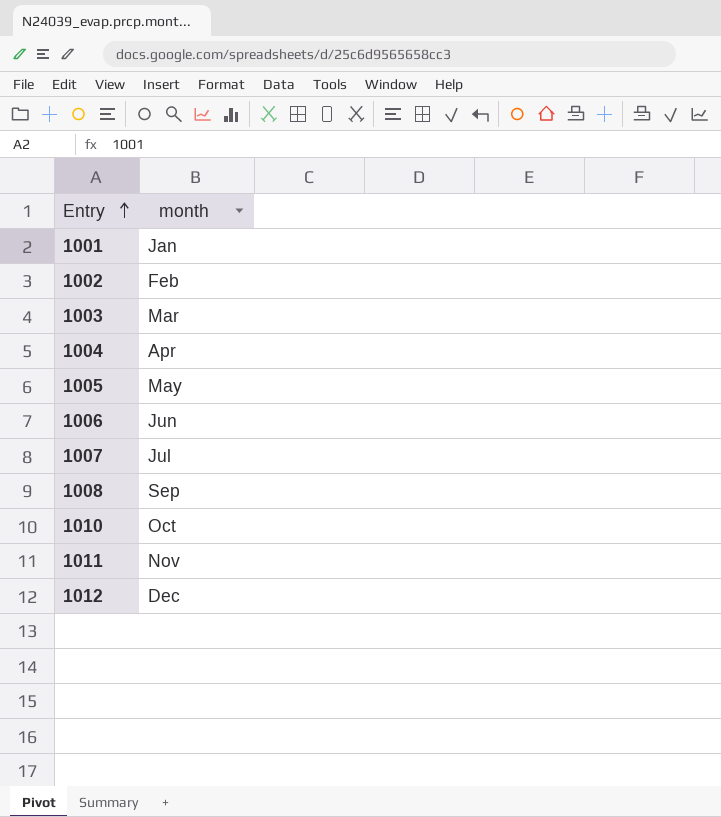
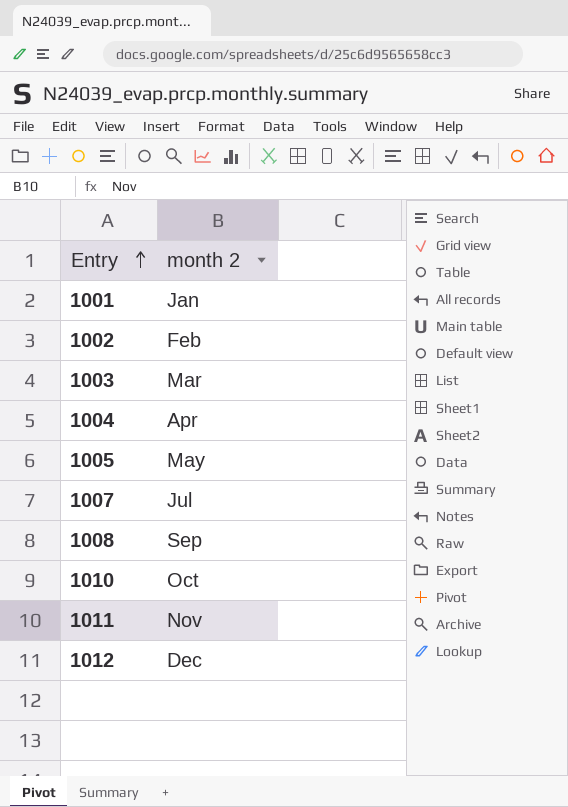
column name: month -> month 2
row 1006: Jun -> none

